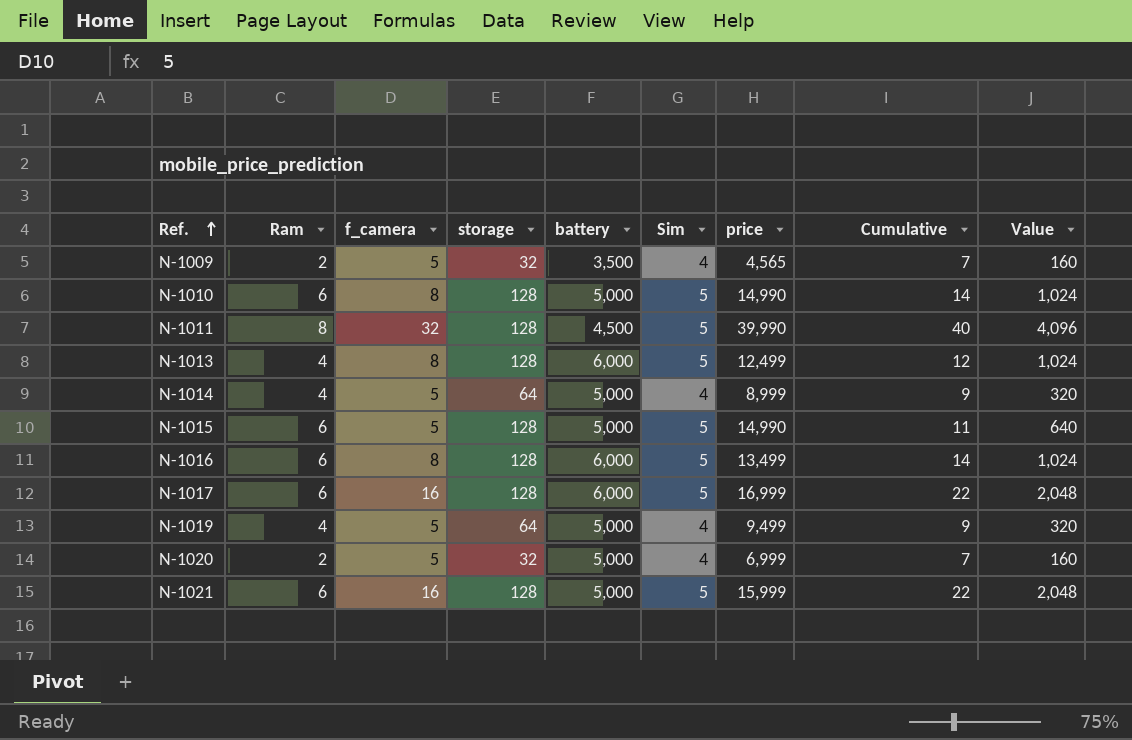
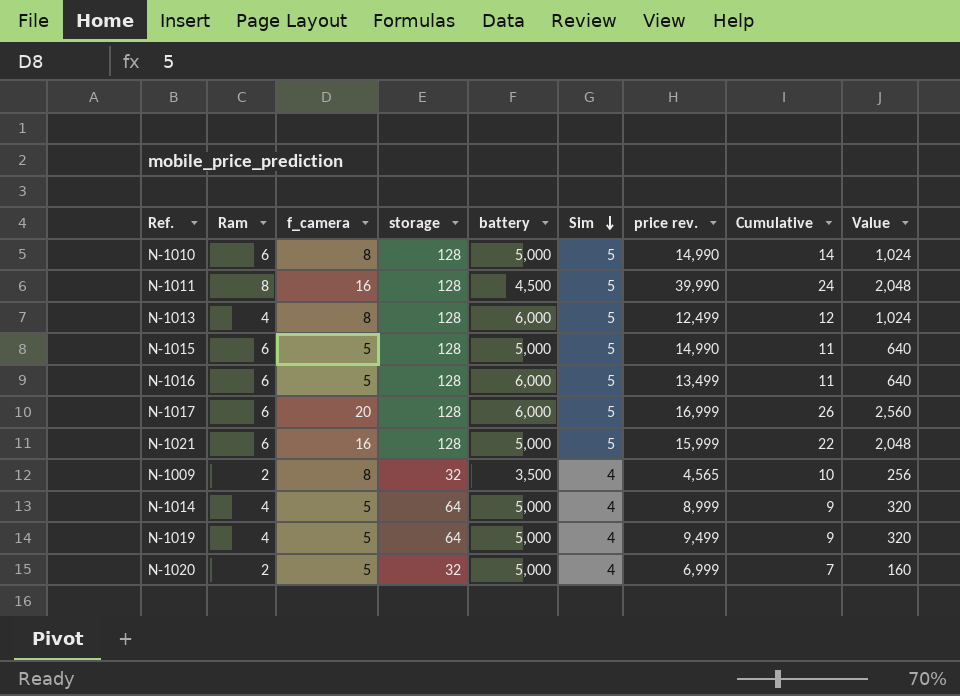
row order: Ref. ascending -> Sim descending
column name: price -> price rev.
N-1011 | f_camera: 32 -> 16
N-1011 | Cumulative: 40 -> 24
N-1011 | Value: 4,096 -> 2,048
N-1016 | f_camera: 8 -> 5
N-1016 | Cumulative: 14 -> 11
N-1016 | Value: 1,024 -> 640
N-1017 | f_camera: 16 -> 20
N-1017 | Cumulative: 22 -> 26
N-1017 | Value: 2,048 -> 2,560
N-1009 | f_camera: 5 -> 8
N-1009 | Cumulative: 7 -> 10
N-1009 | Value: 160 -> 256

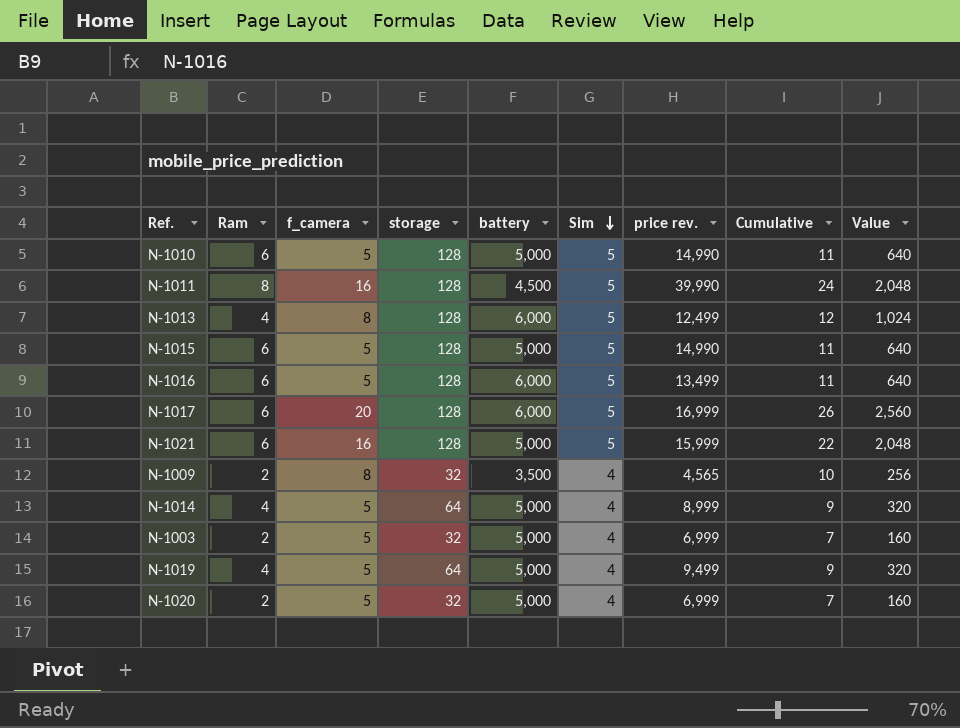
N-1010 | f_camera: 8 -> 5
N-1010 | Cumulative: 14 -> 11
N-1010 | Value: 1,024 -> 640
row N-1003: none -> 2 | 5 | 32 | 5,000 | 4 | 6,999 | 7 | 160

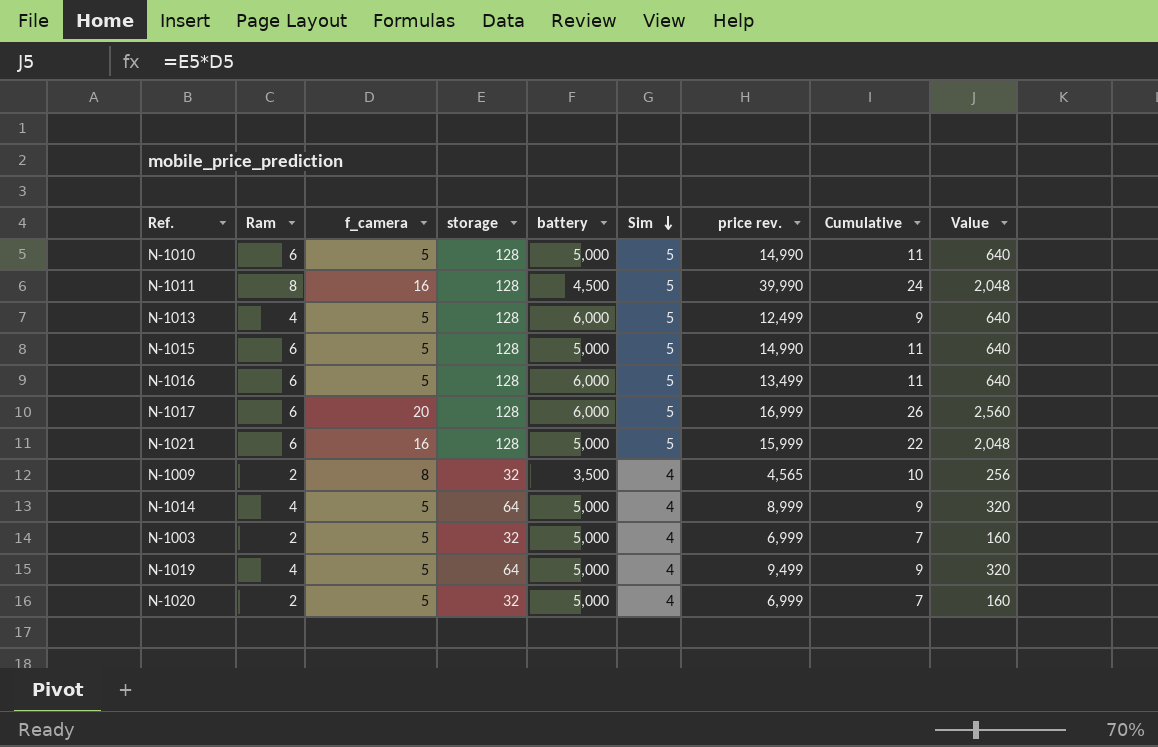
N-1013 | f_camera: 8 -> 5
N-1013 | Cumulative: 12 -> 9
N-1013 | Value: 1,024 -> 640

